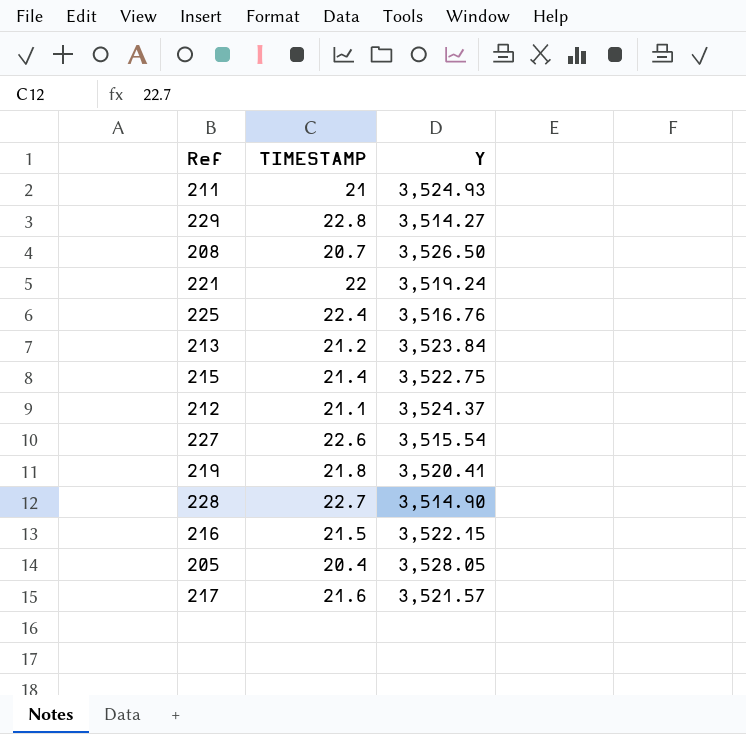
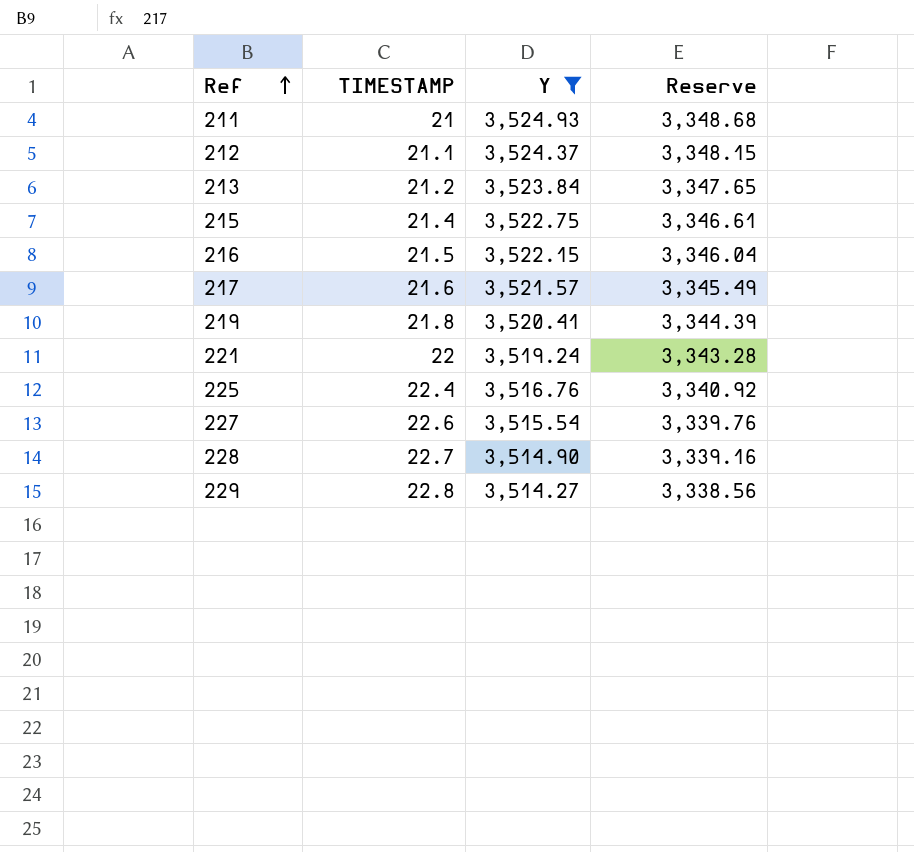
filter: none -> Y <= 3,524.93
row order: none -> Ref ascending
column Reserve | formula: none -> [Y] * 0.95

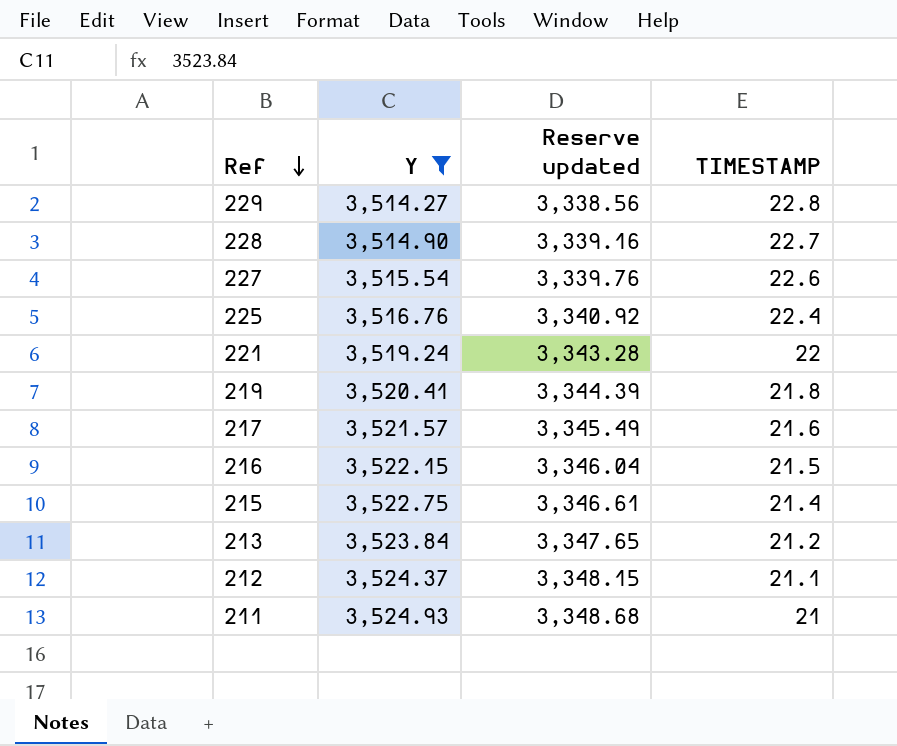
row order: Ref ascending -> Ref descending
column name: Reserve -> Reserve updated
column TIMESTAMP | position: 2 -> 4

